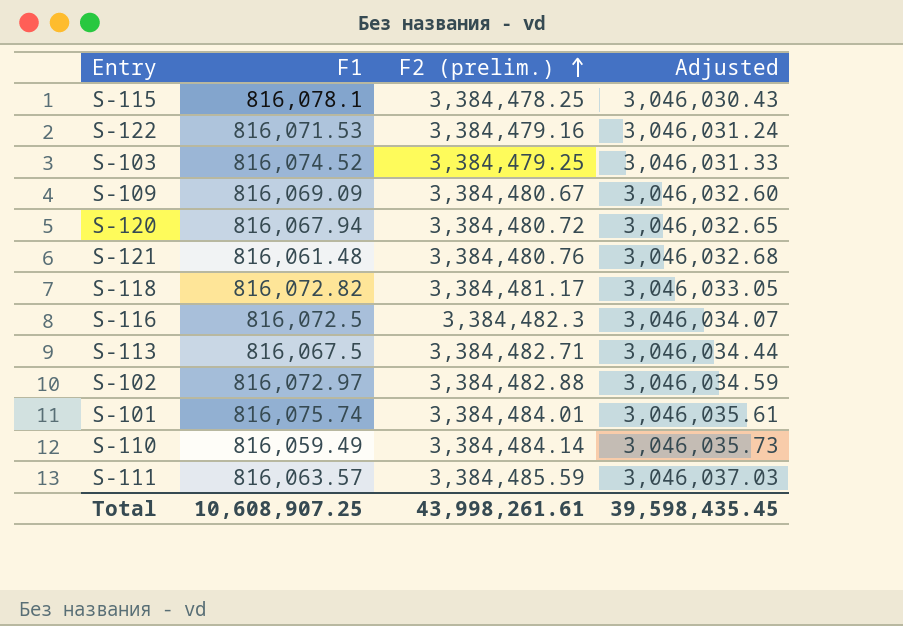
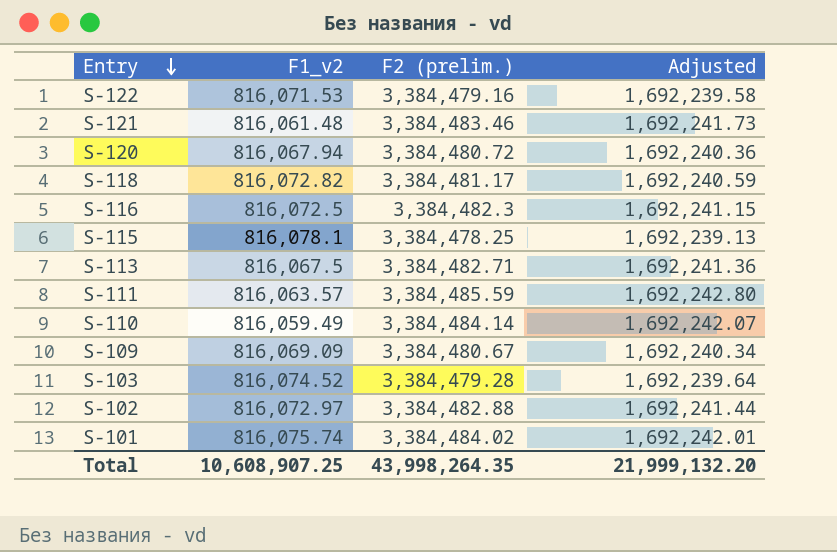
row order: F2 (prelim.) ascending -> Entry descending
column name: F1 -> F1_v2
column Adjusted | formula: [F2 (prelim.)] * 0.9 -> [F2 (prelim.)] * 0.5
S-121 | F2 (prelim.): 3,384,480.76 -> 3,384,483.46
S-103 | F2 (prelim.): 3,384,479.25 -> 3,384,479.28
S-101 | F2 (prelim.): 3,384,484.01 -> 3,384,484.02
Total | F2 (prelim.): 43,998,261.61 -> 43,998,264.35
Total | Adjusted: 39,598,435.45 -> 21,999,132.20

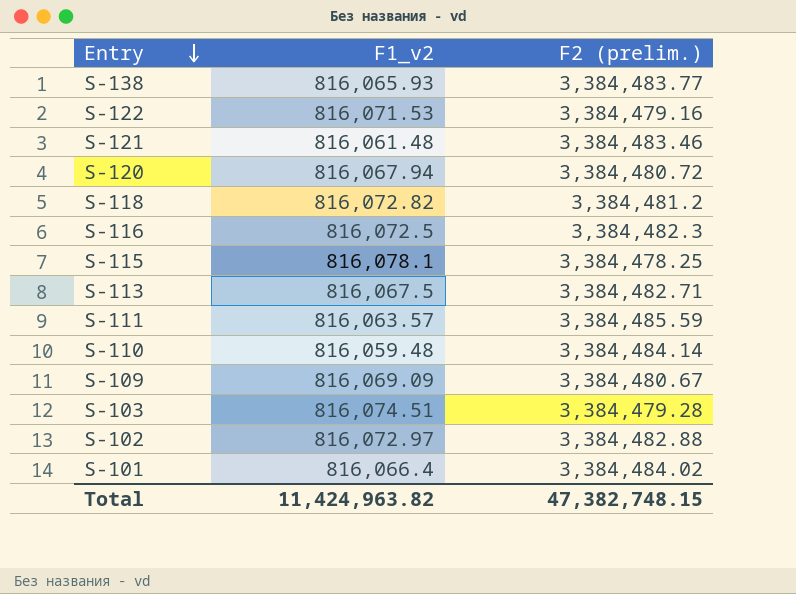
column Adjusted | formula: [F2 (prelim.)] * 0.5 -> none
row S-138: none -> 816,065.93 | 3,384,483.77
S-118 | F2 (prelim.): 3,384,481.17 -> 3,384,481.2
S-110 | F1_v2: 816,059.49 -> 816,059.48
S-103 | F1_v2: 816,074.52 -> 816,074.51
S-101 | F1_v2: 816,075.74 -> 816,066.4
Total | F1_v2: 10,608,907.25 -> 11,424,963.82
Total | F2 (prelim.): 43,998,264.35 -> 47,382,748.15

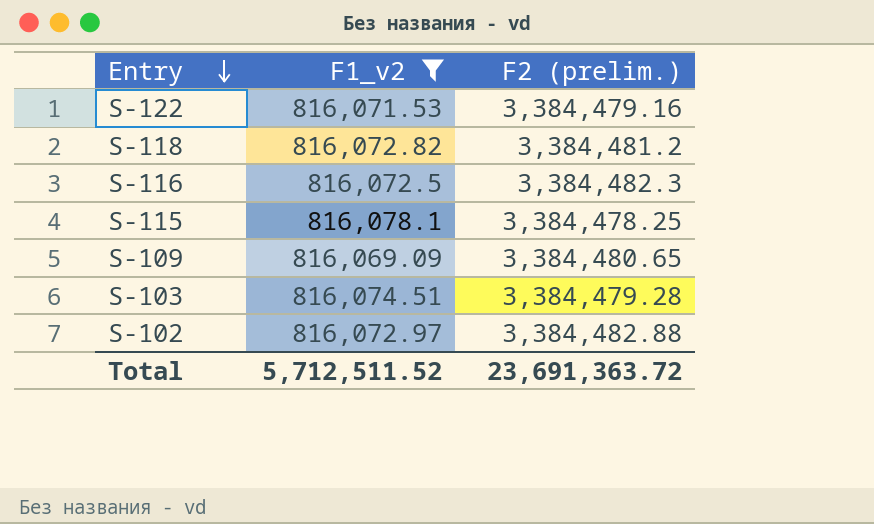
filter: none -> F1_v2 >= 816,069.09
S-109 | F2 (prelim.): 3,384,480.67 -> 3,384,480.65
Total | F1_v2: 11,424,963.82 -> 5,712,511.52
Total | F2 (prelim.): 47,382,748.15 -> 23,691,363.72

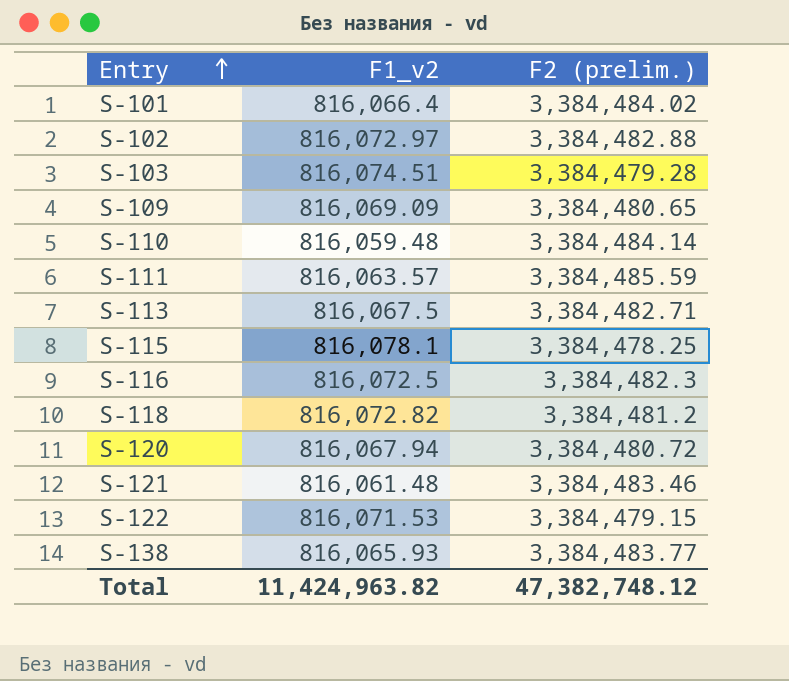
filter: F1_v2 >= 816,069.09 -> none
row order: Entry descending -> Entry ascending
S-122 | F2 (prelim.): 3,384,479.16 -> 3,384,479.15
Total | F1_v2: 5,712,511.52 -> 11,424,963.82
Total | F2 (prelim.): 23,691,363.72 -> 47,382,748.12

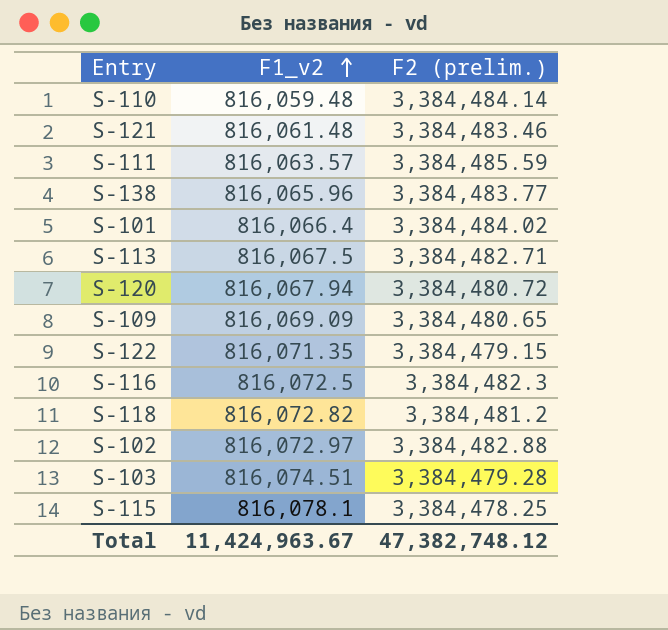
row order: Entry ascending -> F1_v2 ascending
S-138 | F1_v2: 816,065.93 -> 816,065.96
S-122 | F1_v2: 816,071.53 -> 816,071.35
Total | F1_v2: 11,424,963.82 -> 11,424,963.67

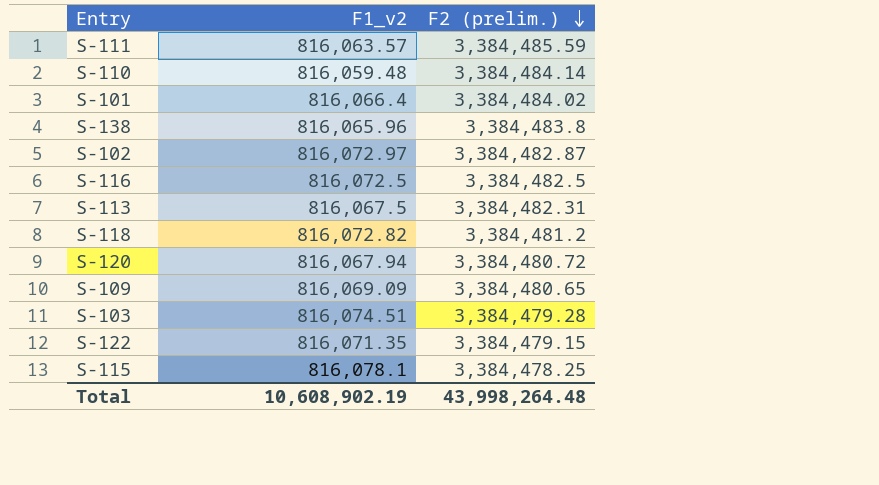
row order: F1_v2 ascending -> F2 (prelim.) descending
row S-121: 816,061.48 | 3,384,483.46 -> none
S-138 | F2 (prelim.): 3,384,483.77 -> 3,384,483.8
S-102 | F2 (prelim.): 3,384,482.88 -> 3,384,482.87
S-116 | F2 (prelim.): 3,384,482.3 -> 3,384,482.5
S-113 | F2 (prelim.): 3,384,482.71 -> 3,384,482.31
Total | F1_v2: 11,424,963.67 -> 10,608,902.19
Total | F2 (prelim.): 47,382,748.12 -> 43,998,264.48

